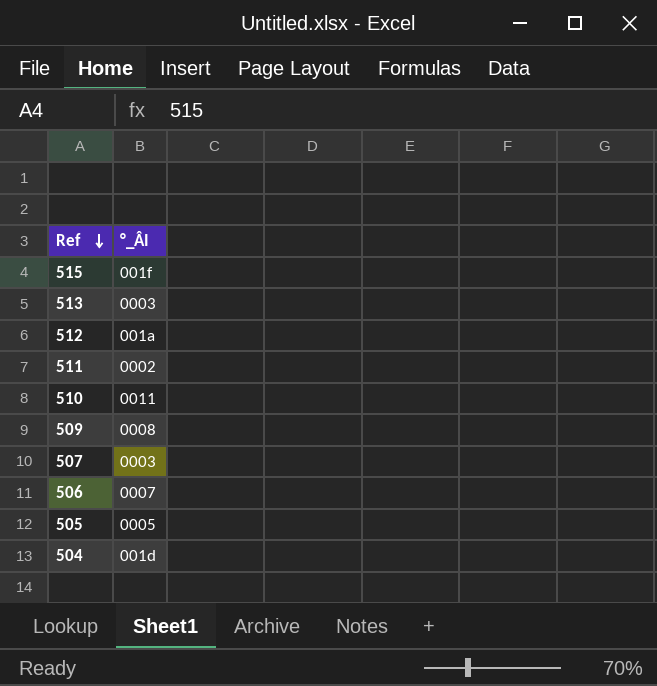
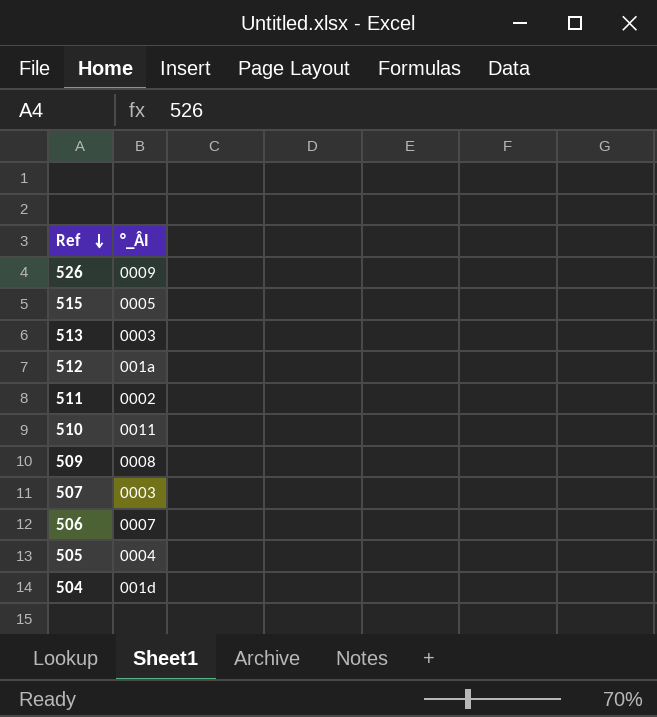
row 526: none -> 0009
515 | °_ÂI: 001f -> 0005
505 | °_ÂI: 0005 -> 0004

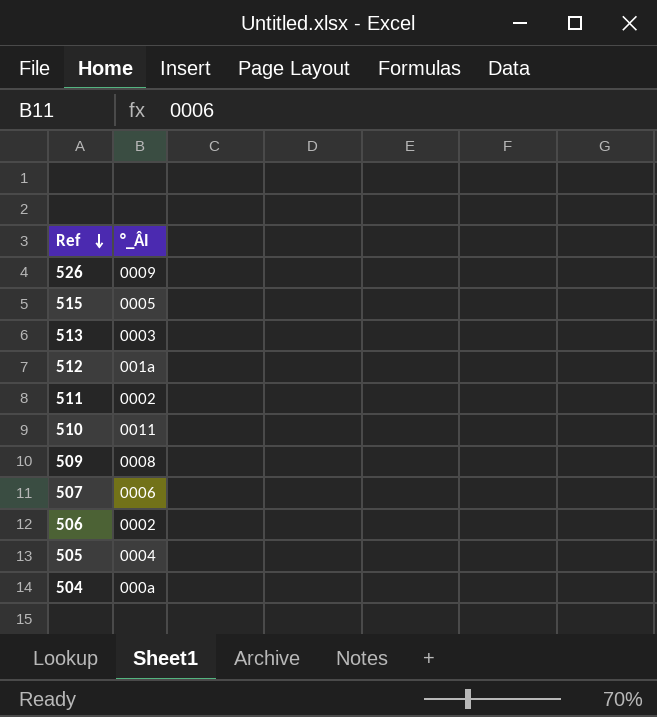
507 | °_ÂI: 0003 -> 0006
506 | °_ÂI: 0007 -> 0002
504 | °_ÂI: 001d -> 000a

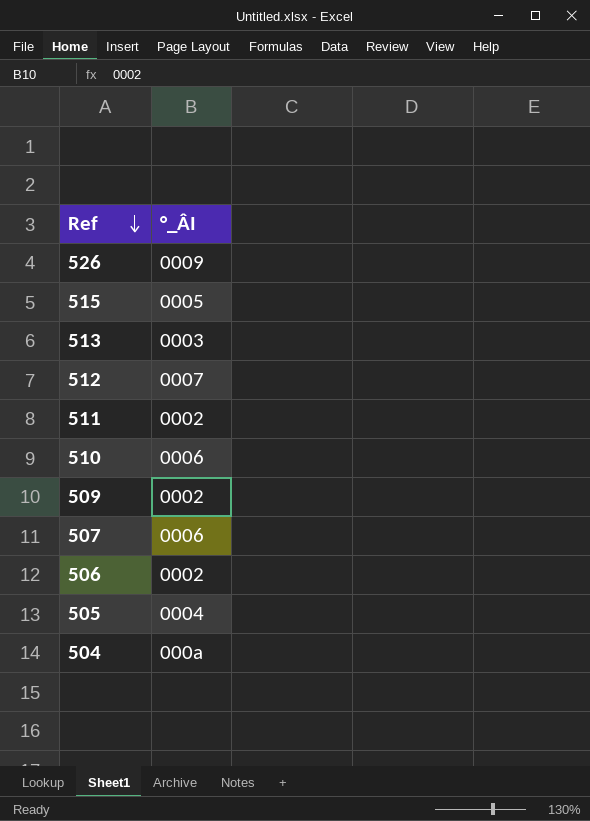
512 | °_ÂI: 001a -> 0007
510 | °_ÂI: 0011 -> 0006
509 | °_ÂI: 0008 -> 0002

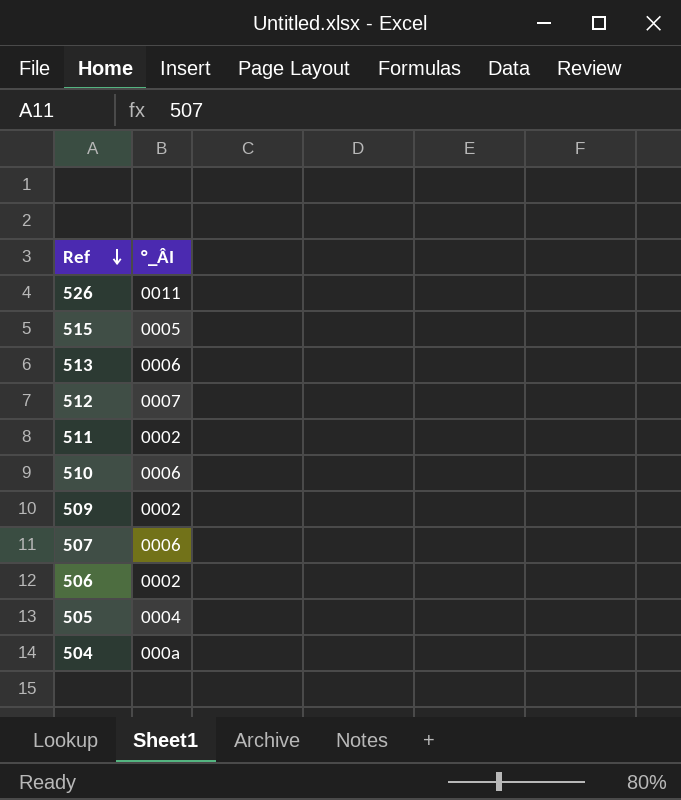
526 | °_ÂI: 0009 -> 0011
513 | °_ÂI: 0003 -> 0006

